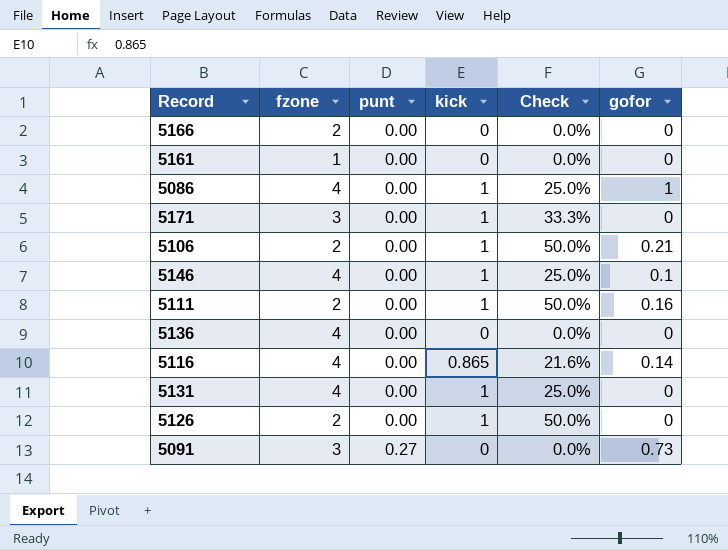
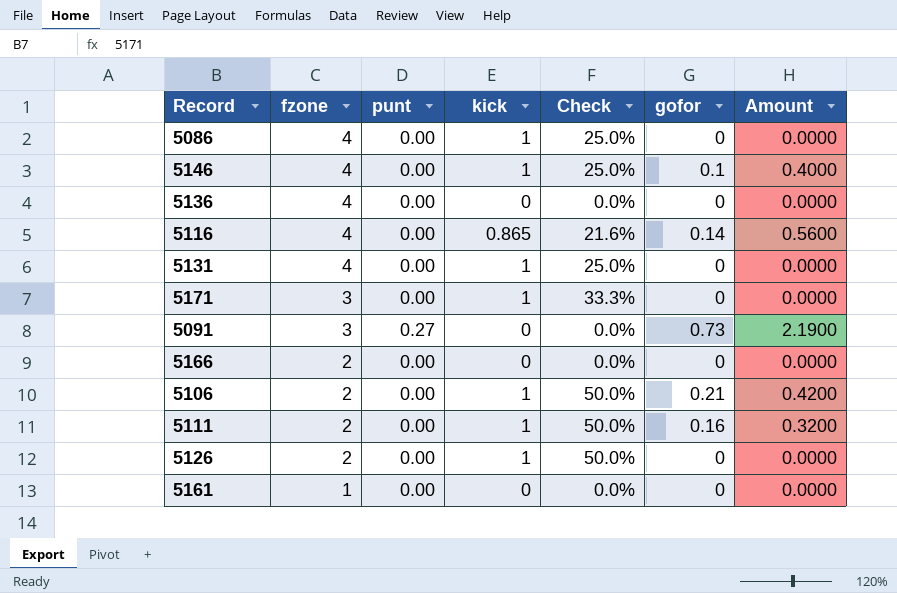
row order: punt ascending -> fzone descending
column Amount | formula: none -> [fzone] * [gofor]
5086 | gofor: 1 -> 0

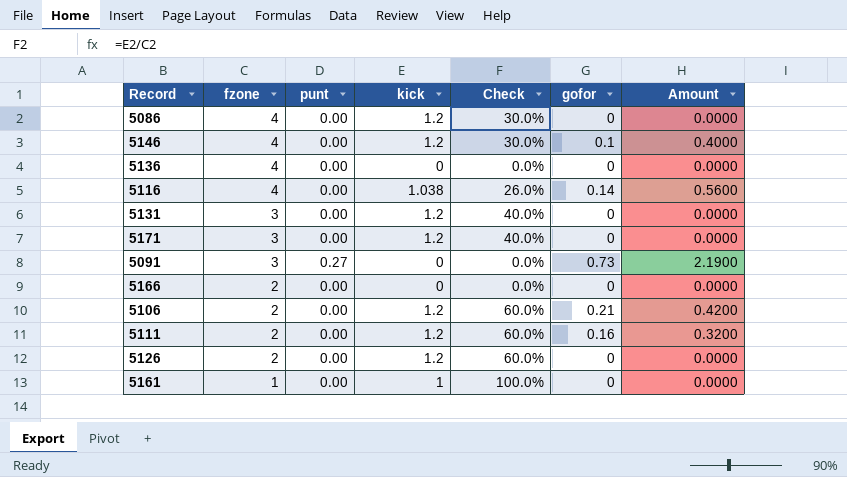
5086 | kick: 1 -> 1.2
5086 | Check: 25.0% -> 30.0%
5146 | kick: 1 -> 1.2
5146 | Check: 25.0% -> 30.0%
5116 | kick: 0.865 -> 1.038
5116 | Check: 21.6% -> 26.0%
5131 | fzone: 4 -> 3
5131 | kick: 1 -> 1.2
5131 | Check: 25.0% -> 40.0%
5171 | kick: 1 -> 1.2
5171 | Check: 33.3% -> 40.0%
5106 | kick: 1 -> 1.2
5106 | Check: 50.0% -> 60.0%
5111 | kick: 1 -> 1.2
5111 | Check: 50.0% -> 60.0%
5126 | kick: 1 -> 1.2
5126 | Check: 50.0% -> 60.0%
5161 | kick: 0 -> 1
5161 | Check: 0.0% -> 100.0%

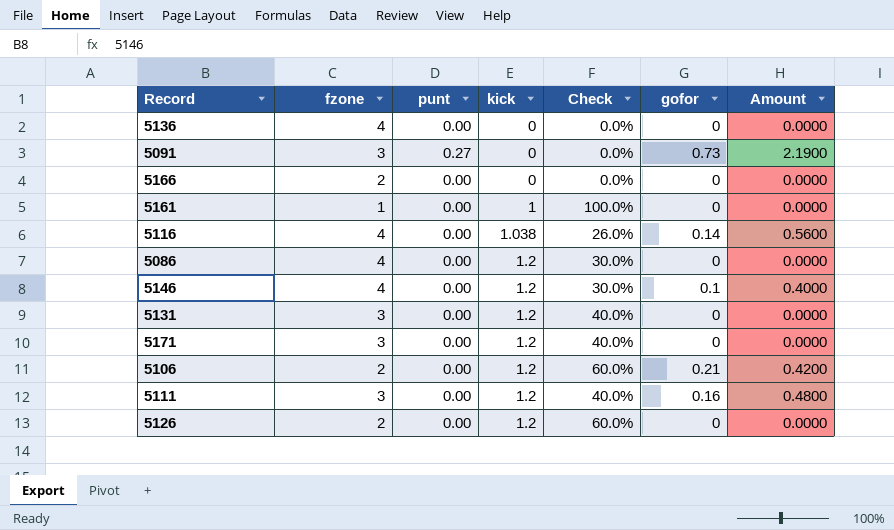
row order: fzone descending -> kick ascending
5111 | fzone: 2 -> 3
5111 | Check: 60.0% -> 40.0%
5111 | Amount: 0.3200 -> 0.4800

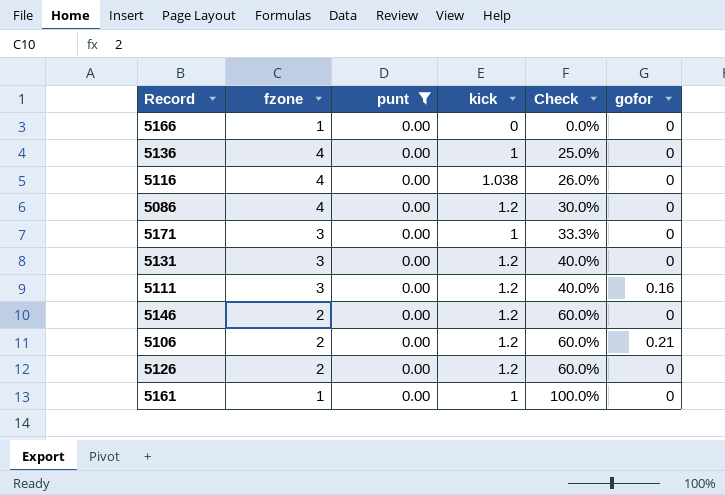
filter: none -> punt = 0.00
row order: kick ascending -> Check ascending
column Amount | formula: [fzone] * [gofor] -> none
5166 | fzone: 2 -> 1
5136 | kick: 0 -> 1
5136 | Check: 0.0% -> 25.0%
5116 | gofor: 0.14 -> 0
5171 | kick: 1.2 -> 1
5171 | Check: 40.0% -> 33.3%
5146 | fzone: 4 -> 2
5146 | Check: 30.0% -> 60.0%
5146 | gofor: 0.1 -> 0

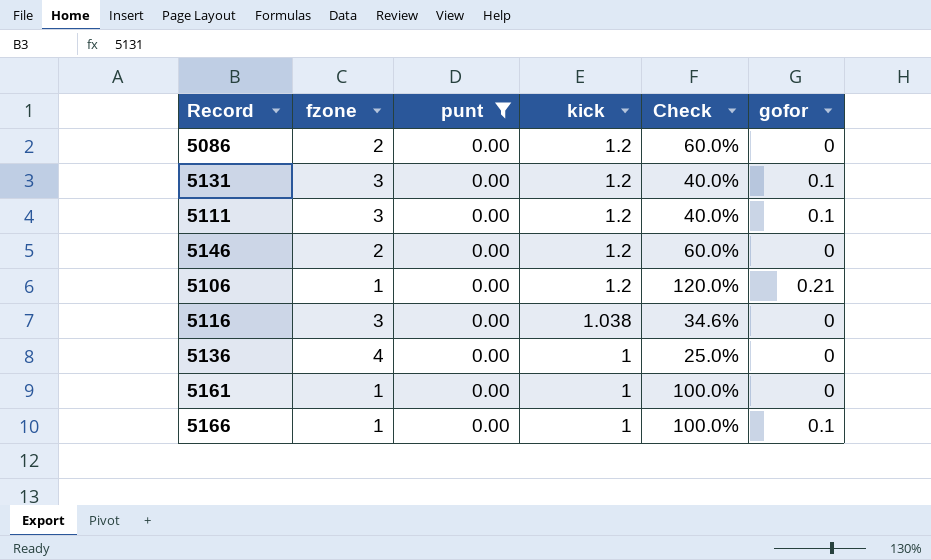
row order: Check ascending -> kick descending
row 5171: 3 | 0.00 | 1 | 33.3% | 0 -> none
row 5126: 2 | 0.00 | 1.2 | 60.0% | 0 -> none
5086 | fzone: 4 -> 2
5086 | Check: 30.0% -> 60.0%
5131 | gofor: 0 -> 0.1
5111 | gofor: 0.16 -> 0.1
5106 | fzone: 2 -> 1
5106 | Check: 60.0% -> 120.0%
5116 | fzone: 4 -> 3
5116 | Check: 26.0% -> 34.6%
5166 | kick: 0 -> 1
5166 | Check: 0.0% -> 100.0%
5166 | gofor: 0 -> 0.1

